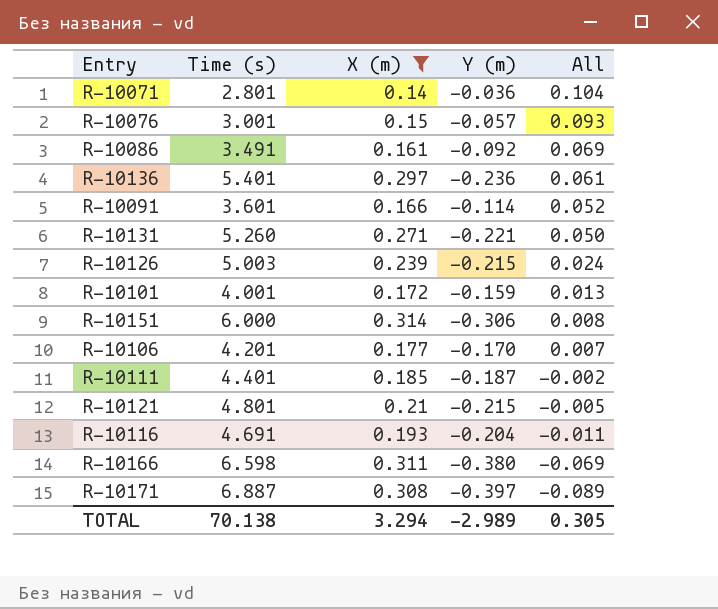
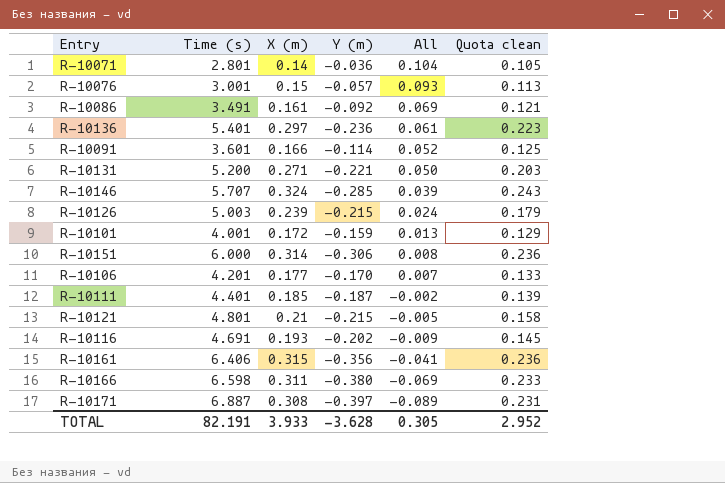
filter: X (m) <= 0.314 -> none
column Quota clean | formula: none -> [X (m)] * 0.75
R-10131 | Time (s): 5.260 -> 5.200
R-10116 | Y (m): -0.204 -> -0.202
R-10116 | All: -0.011 -> -0.009
TOTAL | Time (s): 70.138 -> 82.191
TOTAL | X (m): 3.294 -> 3.933
TOTAL | Y (m): -2.989 -> -3.628

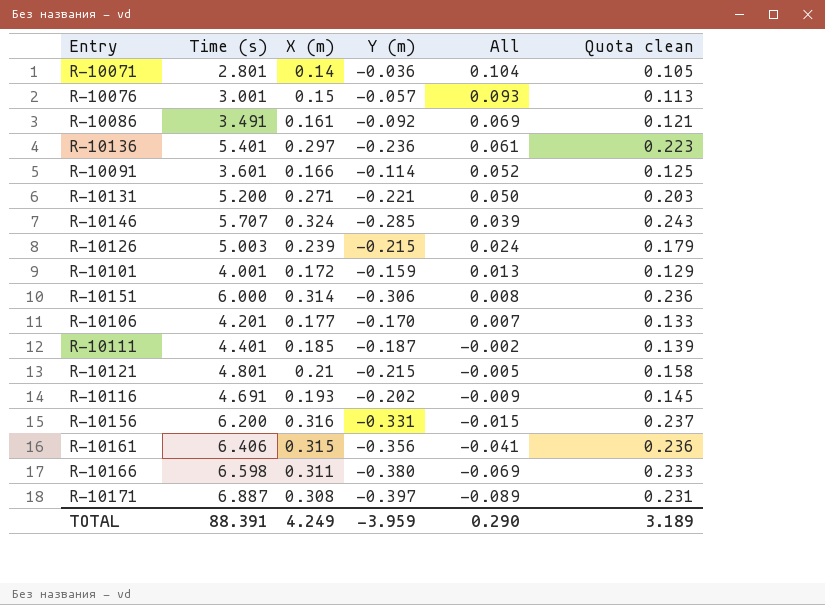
row R-10156: none -> 6.200 | 0.316 | -0.331 | -0.015 | 0.237
TOTAL | Time (s): 82.191 -> 88.391
TOTAL | X (m): 3.933 -> 4.249
TOTAL | Y (m): -3.628 -> -3.959
TOTAL | All: 0.305 -> 0.290
TOTAL | Quota clean: 2.952 -> 3.189

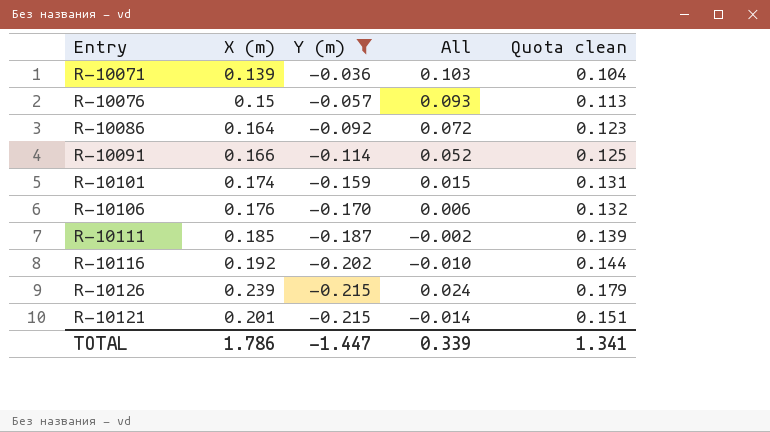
filter: none -> Y (m) >= -0.215
row order: All descending -> Y (m) descending
column Time (s) | position: 2 -> none
R-10071 | X (m): 0.14 -> 0.139
R-10071 | All: 0.104 -> 0.103
R-10071 | Quota clean: 0.105 -> 0.104
R-10086 | X (m): 0.161 -> 0.164
R-10086 | All: 0.069 -> 0.072
R-10086 | Quota clean: 0.121 -> 0.123
R-10101 | X (m): 0.172 -> 0.174
R-10101 | All: 0.013 -> 0.015
R-10101 | Quota clean: 0.129 -> 0.131
R-10106 | X (m): 0.177 -> 0.176
R-10106 | All: 0.007 -> 0.006
R-10106 | Quota clean: 0.133 -> 0.132
R-10116 | X (m): 0.193 -> 0.192
R-10116 | All: -0.009 -> -0.010
R-10116 | Quota clean: 0.145 -> 0.144
R-10121 | X (m): 0.21 -> 0.201
R-10121 | All: -0.005 -> -0.014
R-10121 | Quota clean: 0.158 -> 0.151
TOTAL | X (m): 4.249 -> 1.786
TOTAL | Y (m): -3.959 -> -1.447
TOTAL | All: 0.290 -> 0.339
TOTAL | Quota clean: 3.189 -> 1.341

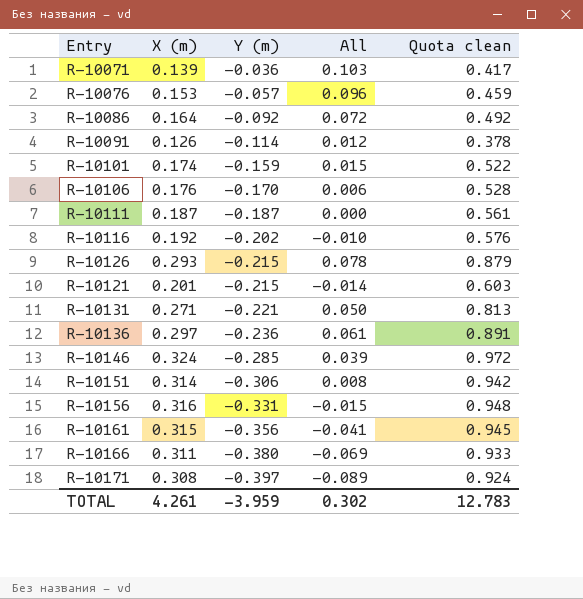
filter: Y (m) >= -0.215 -> none
column Quota clean | formula: [X (m)] * 0.75 -> [X (m)] * 3
R-10076 | X (m): 0.15 -> 0.153
R-10076 | All: 0.093 -> 0.096
R-10091 | X (m): 0.166 -> 0.126
R-10091 | All: 0.052 -> 0.012
R-10111 | X (m): 0.185 -> 0.187
R-10111 | All: -0.002 -> 0.000
R-10126 | X (m): 0.239 -> 0.293
R-10126 | All: 0.024 -> 0.078
TOTAL | X (m): 1.786 -> 4.261
TOTAL | Y (m): -1.447 -> -3.959
TOTAL | All: 0.339 -> 0.302
TOTAL | Quota clean: 1.341 -> 12.783

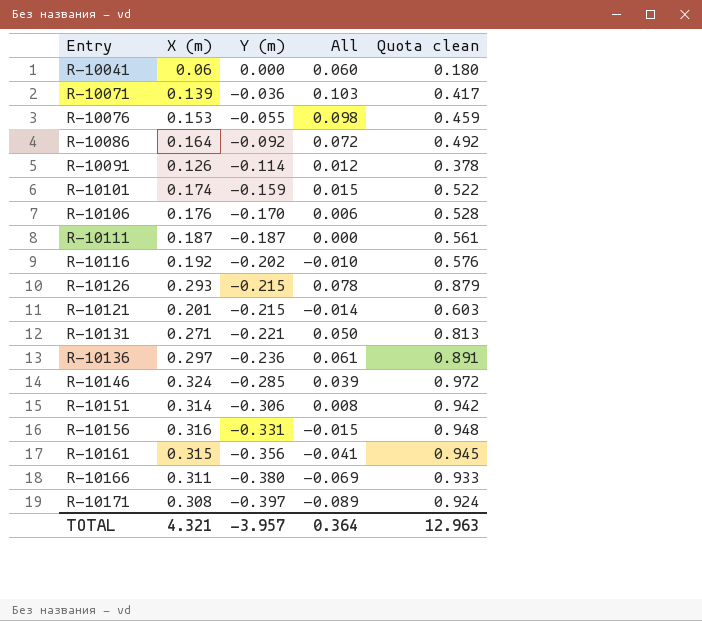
row R-10041: none -> 0.06 | 0.000 | 0.060 | 0.180
R-10076 | Y (m): -0.057 -> -0.055
R-10076 | All: 0.096 -> 0.098
TOTAL | X (m): 4.261 -> 4.321
TOTAL | Y (m): -3.959 -> -3.957
TOTAL | All: 0.302 -> 0.364
TOTAL | Quota clean: 12.783 -> 12.963

